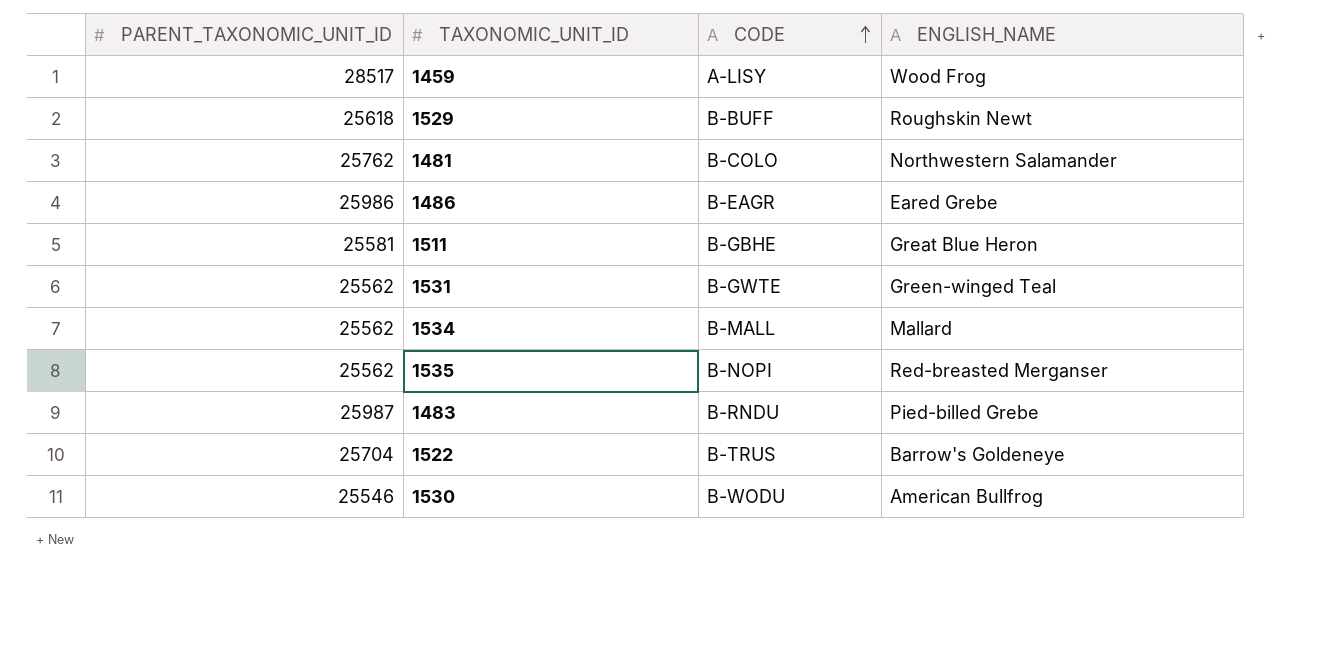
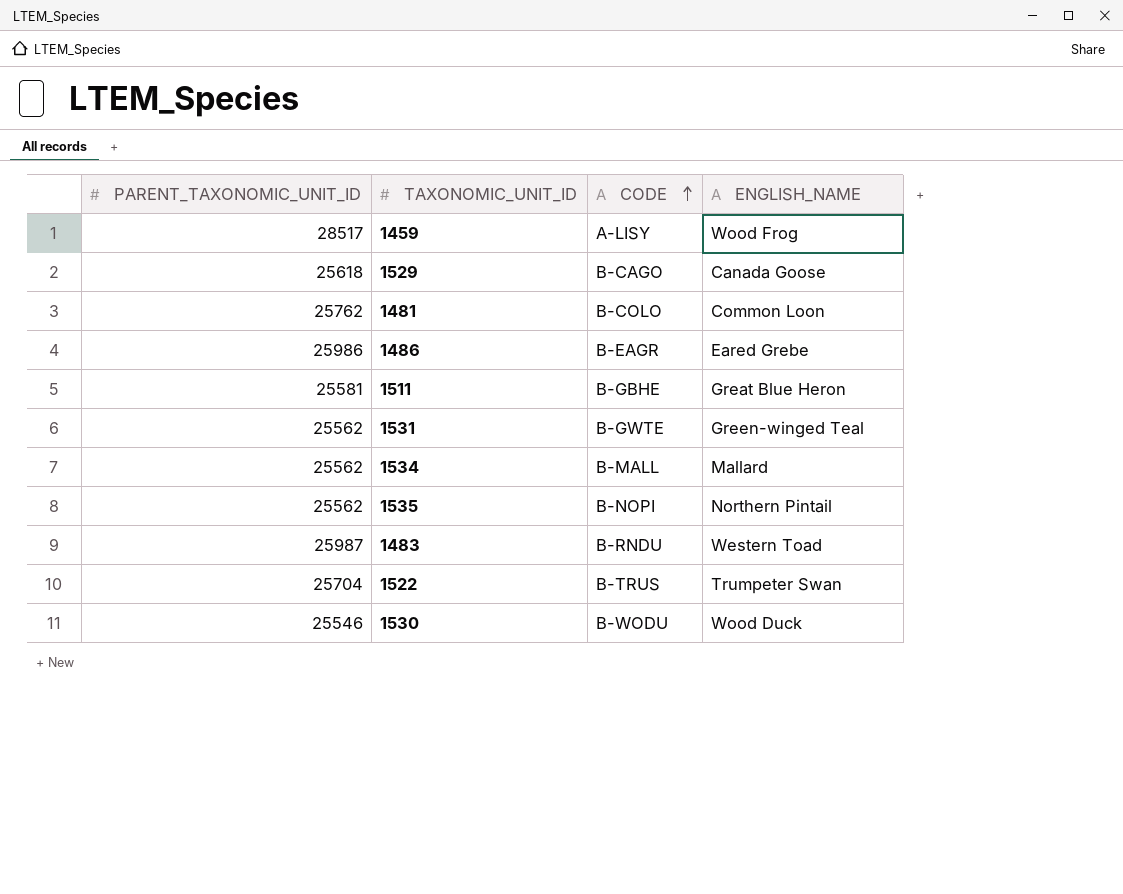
1529 | CODE: B-BUFF -> B-CAGO
1529 | ENGLISH_NAME: Roughskin Newt -> Canada Goose
1481 | ENGLISH_NAME: Northwestern Salamander -> Common Loon
1535 | ENGLISH_NAME: Red-breasted Merganser -> Northern Pintail
1483 | ENGLISH_NAME: Pied-billed Grebe -> Western Toad
1522 | ENGLISH_NAME: Barrow's Goldeneye -> Trumpeter Swan
1530 | ENGLISH_NAME: American Bullfrog -> Wood Duck

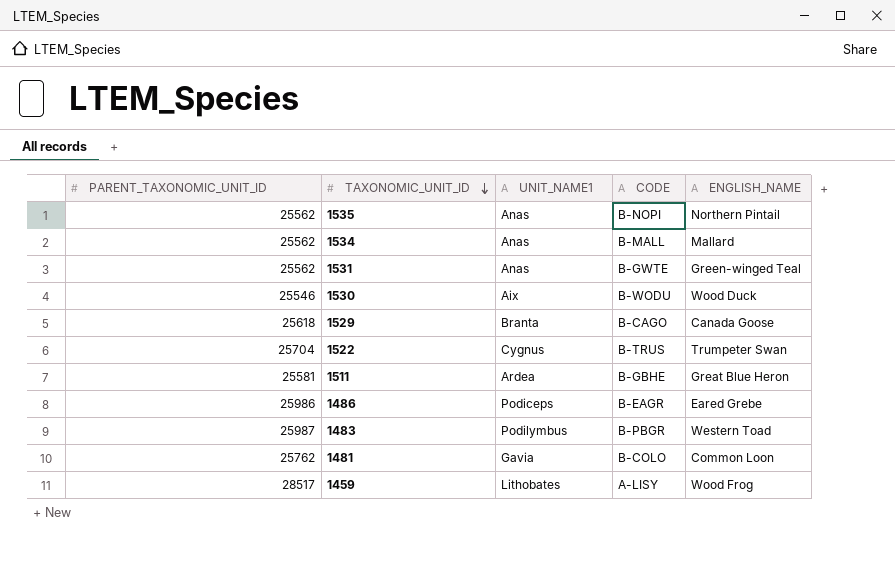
row order: CODE ascending -> TAXONOMIC_UNIT_ID descending
column UNIT_NAME1 | position: none -> 3
1483 | CODE: B-RNDU -> B-PBGR

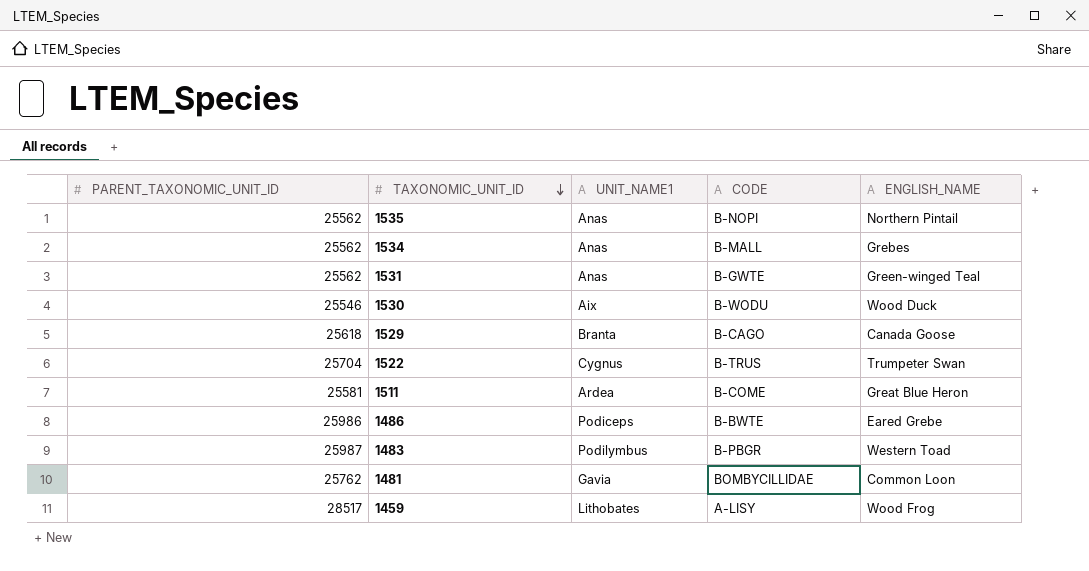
1534 | ENGLISH_NAME: Mallard -> Grebes
1511 | CODE: B-GBHE -> B-COME
1486 | CODE: B-EAGR -> B-BWTE
1481 | CODE: B-COLO -> BOMBYCILLIDAE

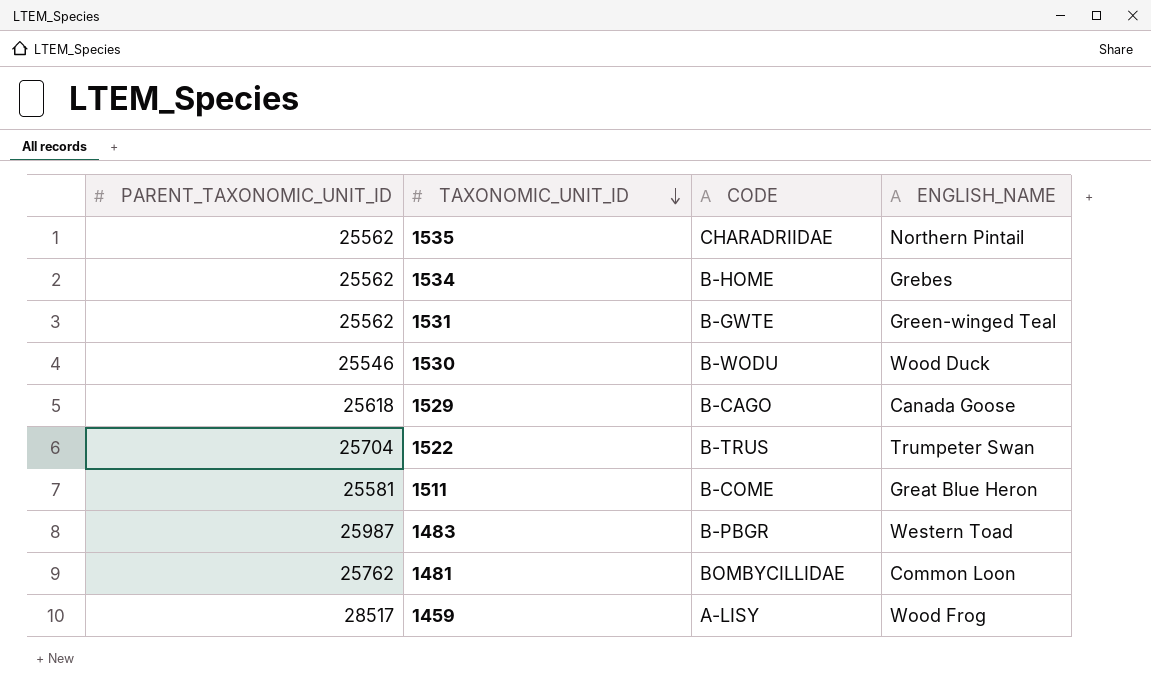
column UNIT_NAME1 | position: 3 -> none
row 1486: 25986 | Podiceps | B-BWTE | Eared Grebe -> none
1535 | CODE: B-NOPI -> CHARADRIIDAE
1534 | CODE: B-MALL -> B-HOME

